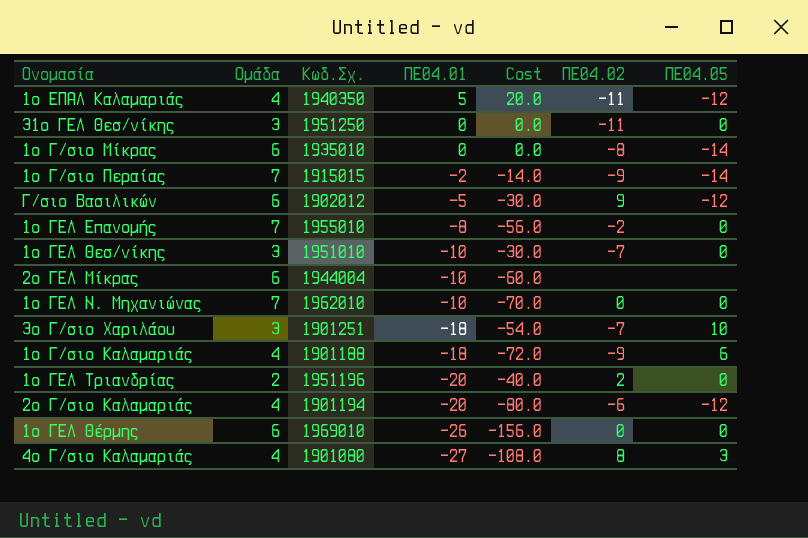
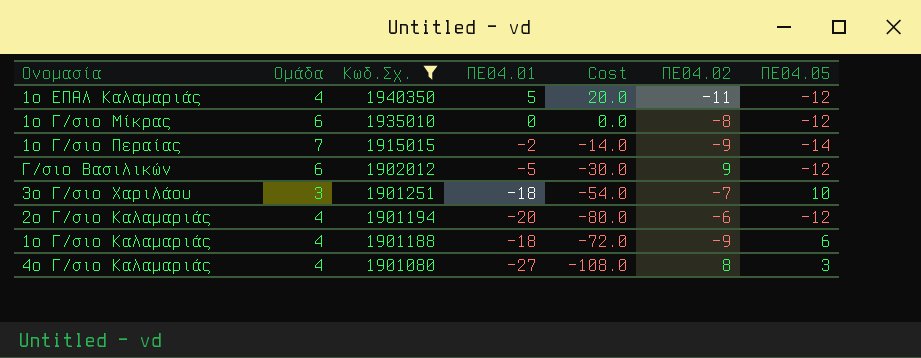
filter: none -> Κωδ.Σχ. <= 1940350
row order: ΠΕ04.01 descending -> Κωδ.Σχ. descending
1ο Γ/σιο Μίκρας | ΠΕ04.05: -14 -> -12

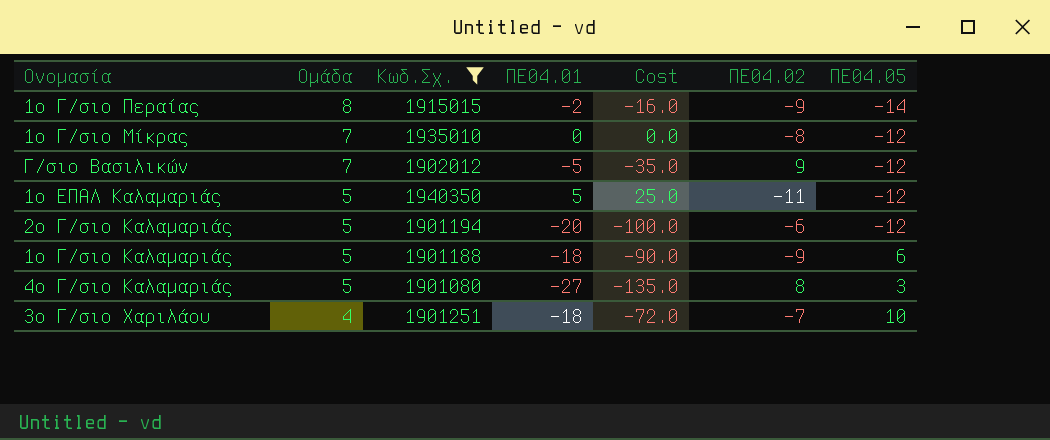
row order: Κωδ.Σχ. descending -> Ομάδα descending
1ο Γ/σιο Περαίας | Ομάδα: 7 -> 8
1ο Γ/σιο Περαίας | Cost: -14.0 -> -16.0
1ο Γ/σιο Μίκρας | Ομάδα: 6 -> 7
Γ/σιο Βασιλικών | Ομάδα: 6 -> 7
Γ/σιο Βασιλικών | Cost: -30.0 -> -35.0
1ο ΕΠΑΛ Καλαμαριάς | Ομάδα: 4 -> 5
1ο ΕΠΑΛ Καλαμαριάς | Cost: 20.0 -> 25.0
2ο Γ/σιο Καλαμαριάς | Ομάδα: 4 -> 5
2ο Γ/σιο Καλαμαριάς | Cost: -80.0 -> -100.0
1ο Γ/σιο Καλαμαριάς | Ομάδα: 4 -> 5
1ο Γ/σιο Καλαμαριάς | Cost: -72.0 -> -90.0
4ο Γ/σιο Καλαμαριάς | Ομάδα: 4 -> 5
4ο Γ/σιο Καλαμαριάς | Cost: -108.0 -> -135.0
3ο Γ/σιο Χαριλάου | Ομάδα: 3 -> 4
3ο Γ/σιο Χαριλάου | Cost: -54.0 -> -72.0

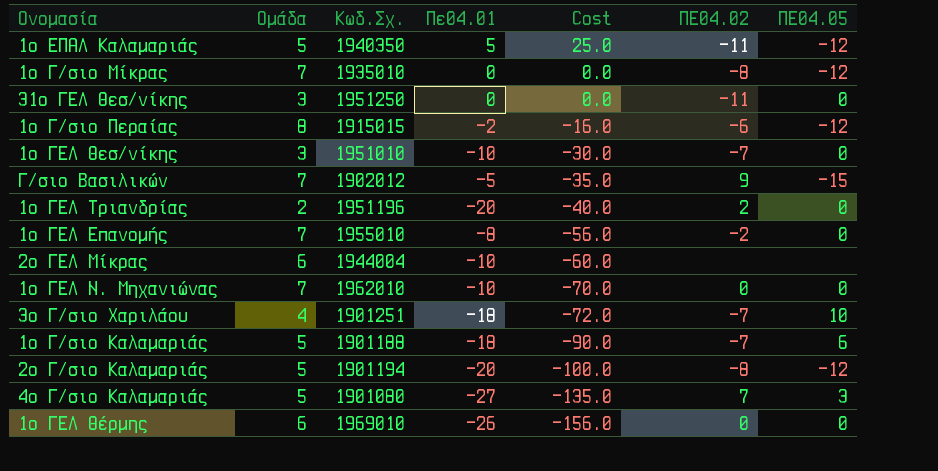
filter: Κωδ.Σχ. <= 1940350 -> none
row order: Ομάδα descending -> Cost descending
column name: ΠΕ04.01 -> Πε04.01
1ο Γ/σιο Περαίας | ΠΕ04.02: -9 -> -6
1ο Γ/σιο Περαίας | ΠΕ04.05: -14 -> -12
Γ/σιο Βασιλικών | ΠΕ04.05: -12 -> -15
1ο Γ/σιο Καλαμαριάς | ΠΕ04.02: -9 -> -7
2ο Γ/σιο Καλαμαριάς | ΠΕ04.02: -6 -> -8
4ο Γ/σιο Καλαμαριάς | ΠΕ04.02: 8 -> 7

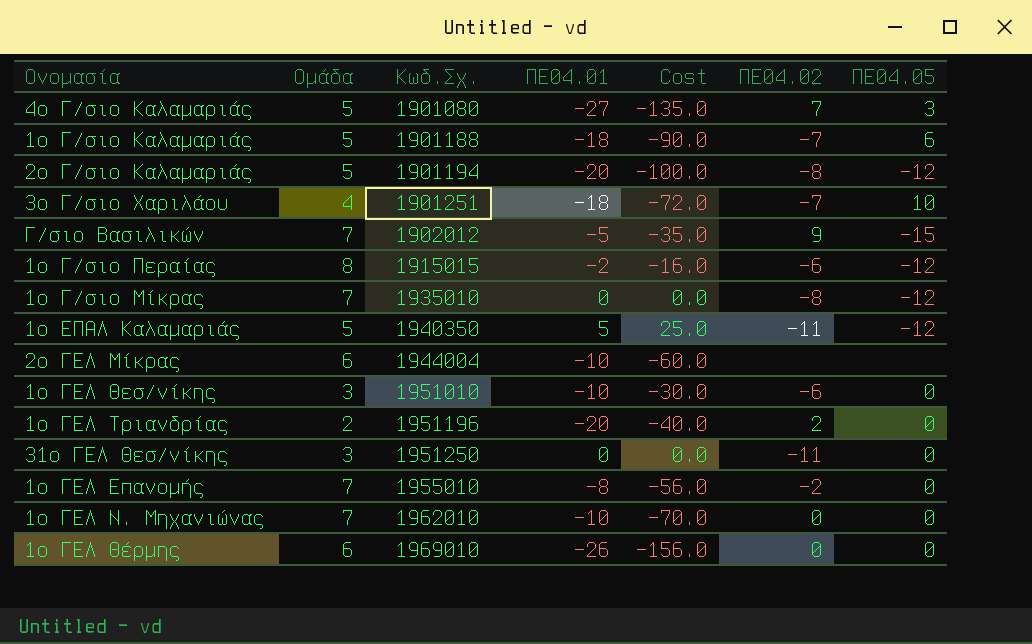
row order: Cost descending -> Κωδ.Σχ. ascending
column name: Πε04.01 -> ΠΕ04.01
1ο ΓΕΛ Θεσ/νίκης | ΠΕ04.02: -7 -> -6

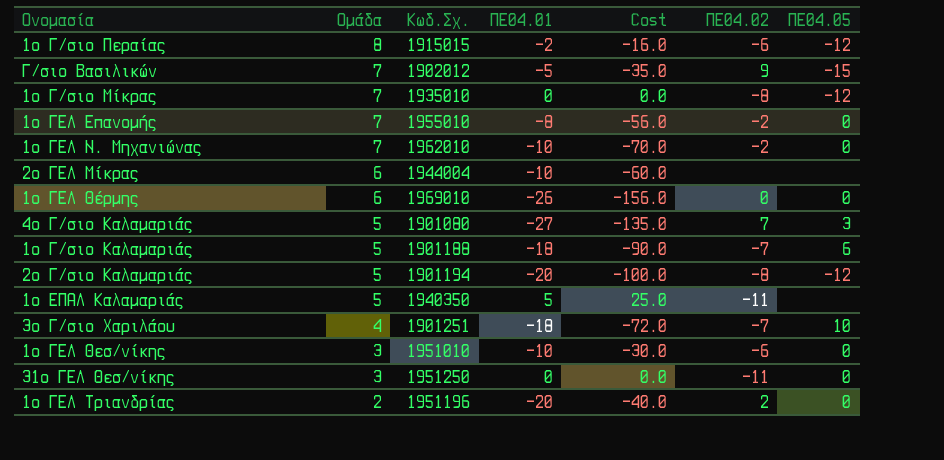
row order: Κωδ.Σχ. ascending -> Ομάδα descending
1ο ΓΕΛ Ν. Μηχανιώνας | ΠΕ04.02: 0 -> -2
1ο ΕΠΑΛ Καλαμαριάς | ΠΕ04.05: -12 -> none

